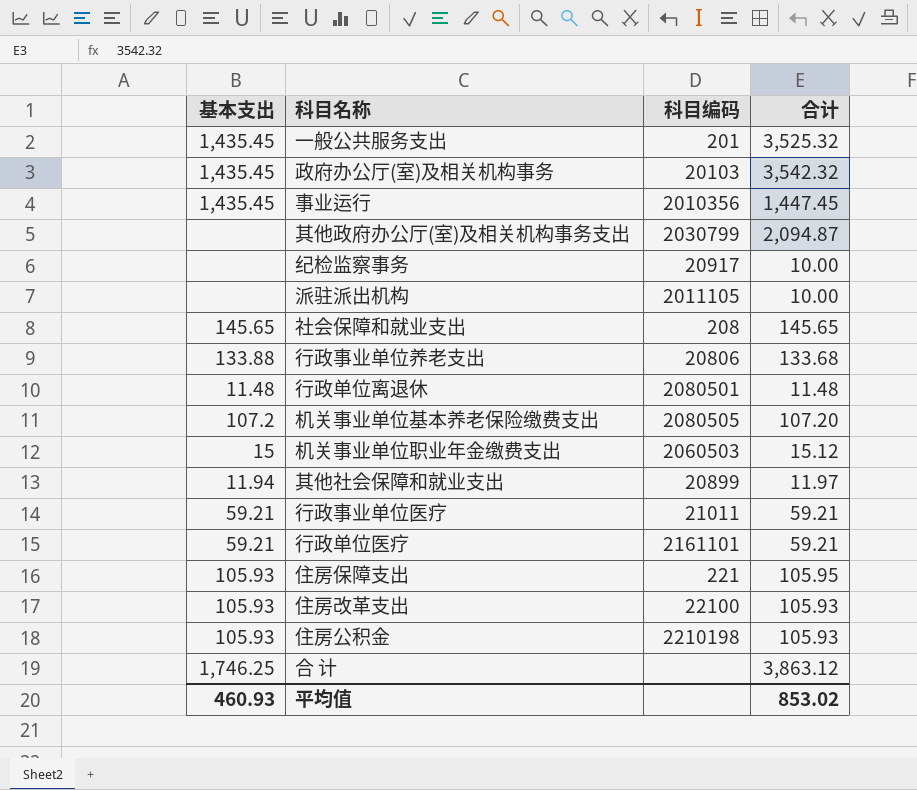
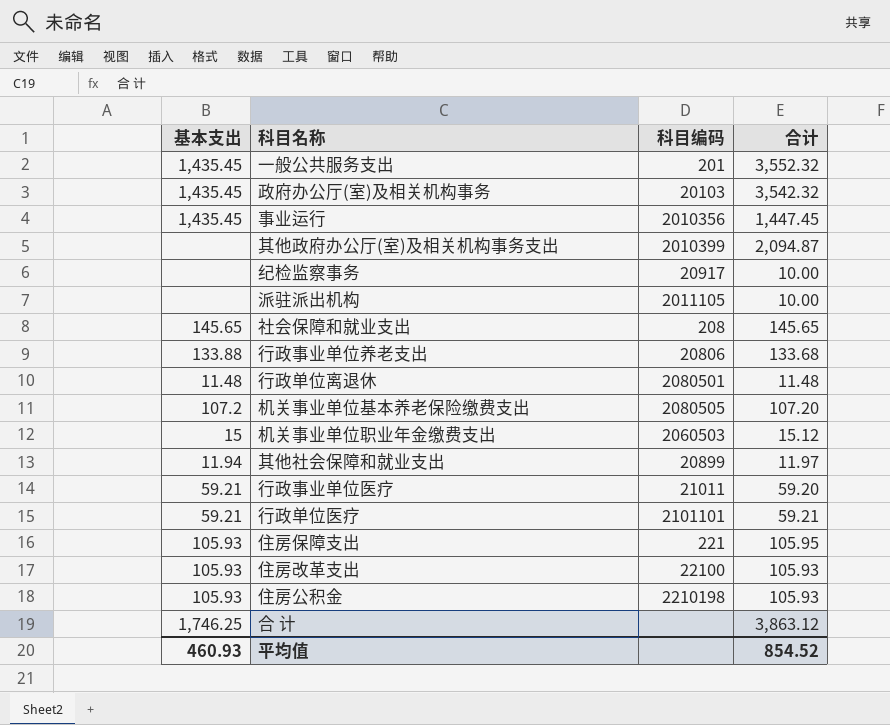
一般公共服务支出 | 合计: 3,525.32 -> 3,552.32
其他政府办公厅(室)及相关机构事务支出 | 科目编码: 2030799 -> 2010399
行政事业单位医疗 | 合计: 59.21 -> 59.20
行政单位医疗 | 科目编码: 2161101 -> 2101101
平均值 | 合计: 853.02 -> 854.52

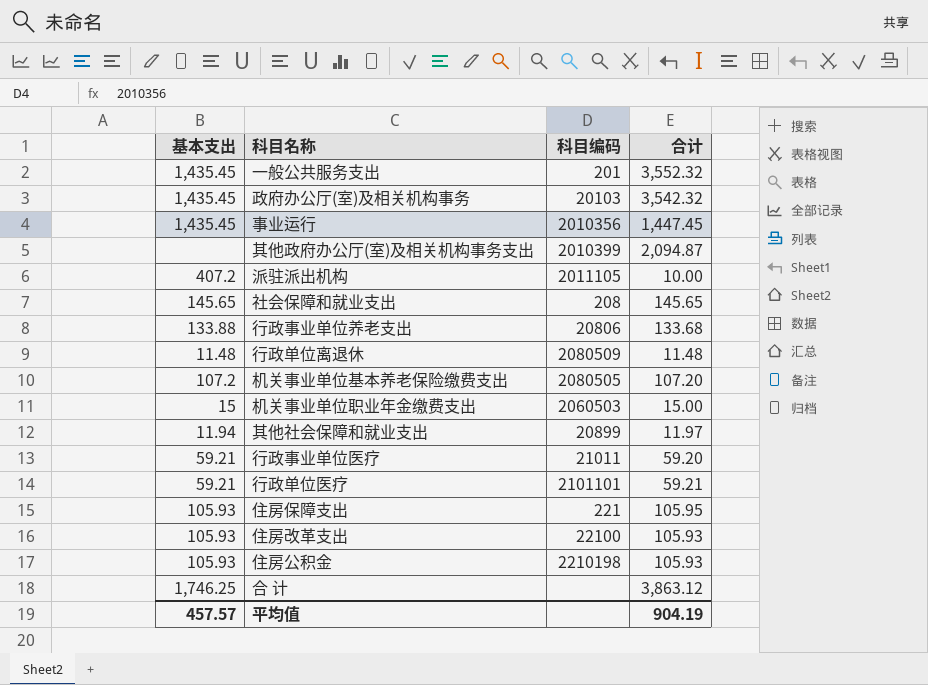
row 纪检监察事务: none | 20917 | 10.00 -> none
派驻派出机构 | 基本支出: none -> 407.2
行政单位离退休 | 科目编码: 2080501 -> 2080509
机关事业单位职业年金缴费支出 | 合计: 15.12 -> 15.00
平均值 | 基本支出: 460.93 -> 457.57
平均值 | 合计: 854.52 -> 904.19

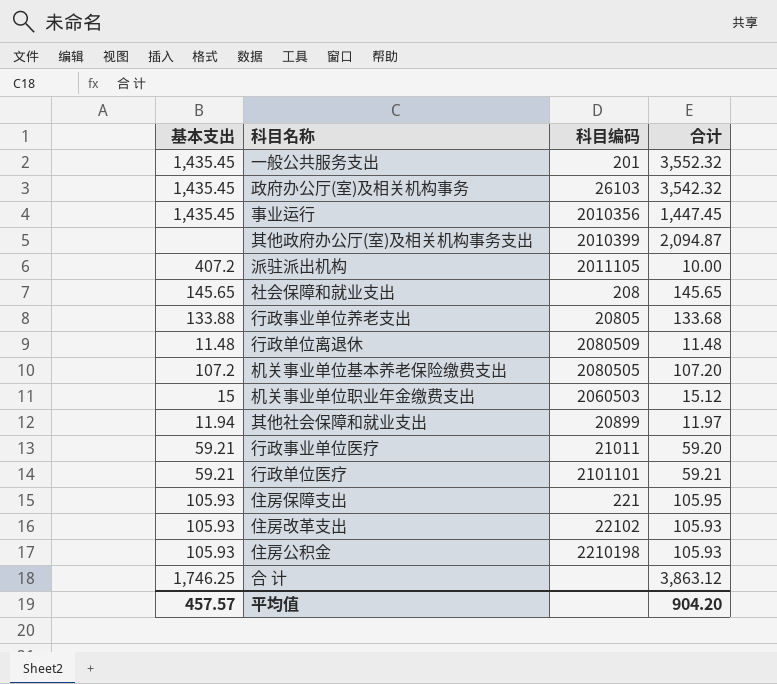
政府办公厅(室)及相关机构事务 | 科目编码: 20103 -> 26103
行政事业单位养老支出 | 科目编码: 20806 -> 20805
机关事业单位职业年金缴费支出 | 合计: 15.00 -> 15.12
住房改革支出 | 科目编码: 22100 -> 22102
平均值 | 合计: 904.19 -> 904.20

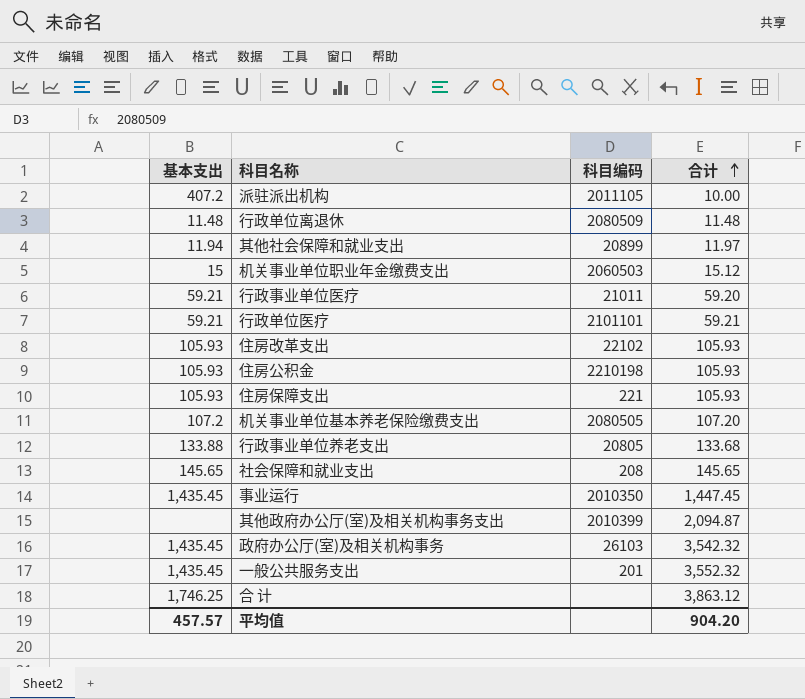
row order: none -> 合计 ascending
住房保障支出 | 合计: 105.95 -> 105.93
事业运行 | 科目编码: 2010356 -> 2010350

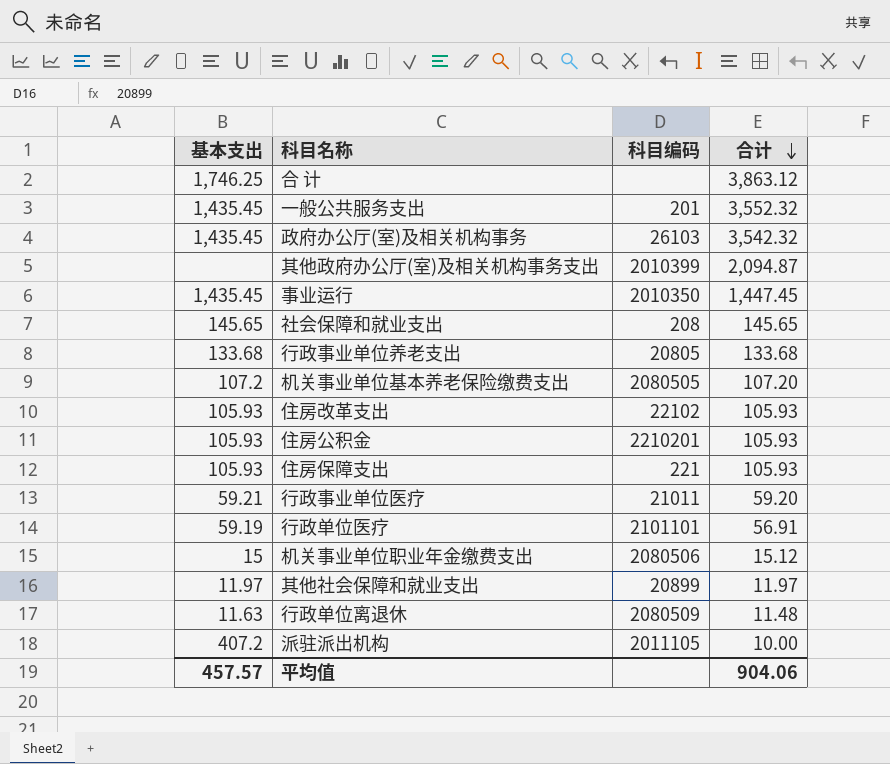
row order: 合计 ascending -> 合计 descending
行政事业单位养老支出 | 基本支出: 133.88 -> 133.68
住房公积金 | 科目编码: 2210198 -> 2210201
行政单位医疗 | 基本支出: 59.21 -> 59.19
行政单位医疗 | 合计: 59.21 -> 56.91
机关事业单位职业年金缴费支出 | 科目编码: 2060503 -> 2080506
其他社会保障和就业支出 | 基本支出: 11.94 -> 11.97
行政单位离退休 | 基本支出: 11.48 -> 11.63
平均值 | 合计: 904.20 -> 904.06

